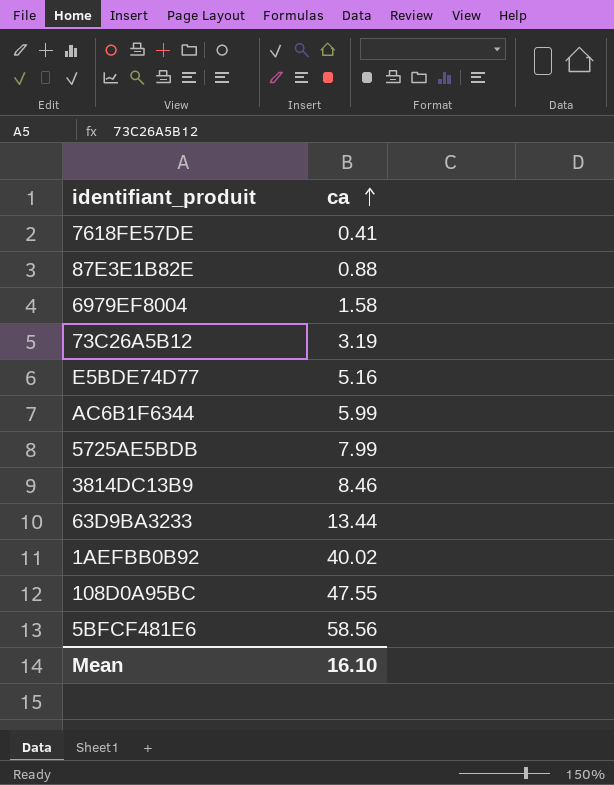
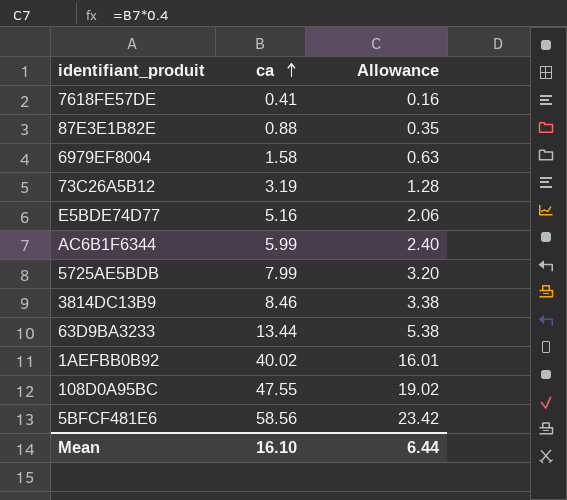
column Allowance | formula: none -> [ca] * 0.4

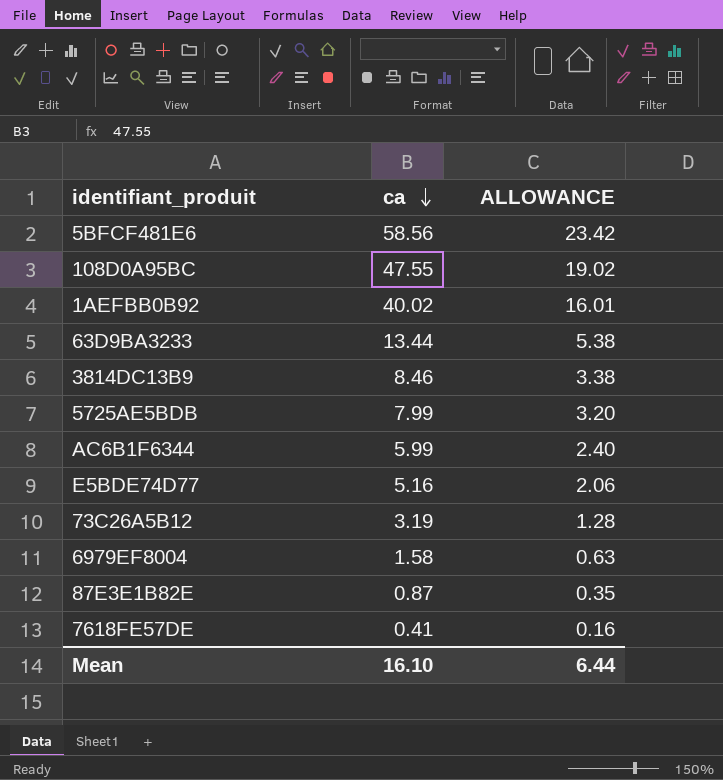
row order: ca ascending -> ca descending
column name: Allowance -> ALLOWANCE
87E3E1B82E | ca: 0.88 -> 0.87

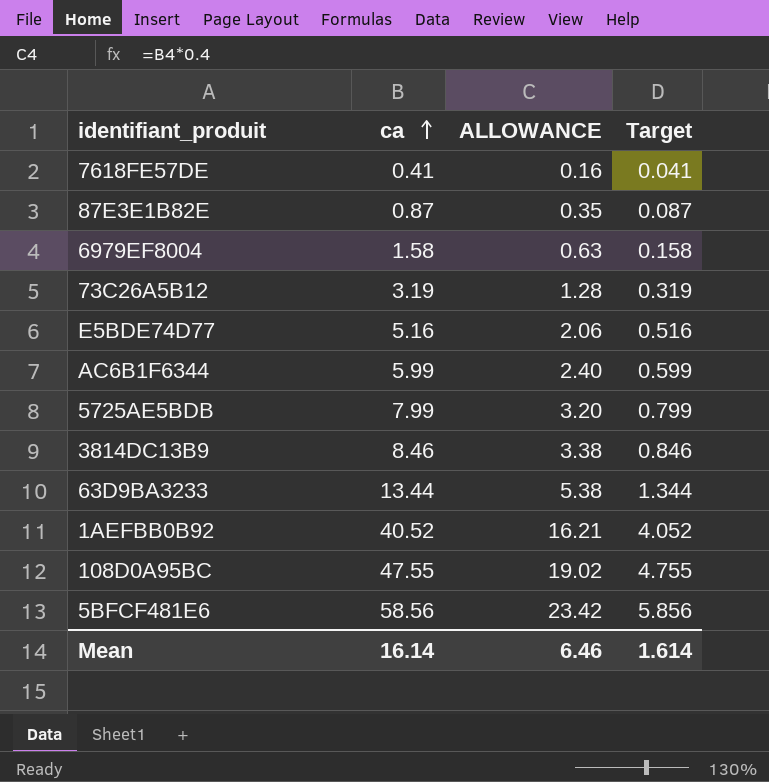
row order: ca descending -> ca ascending
column Target | formula: none -> [ca] * 0.1
1AEFBB0B92 | ca: 40.02 -> 40.52
1AEFBB0B92 | ALLOWANCE: 16.01 -> 16.21
Mean | ca: 16.10 -> 16.14
Mean | ALLOWANCE: 6.44 -> 6.46

